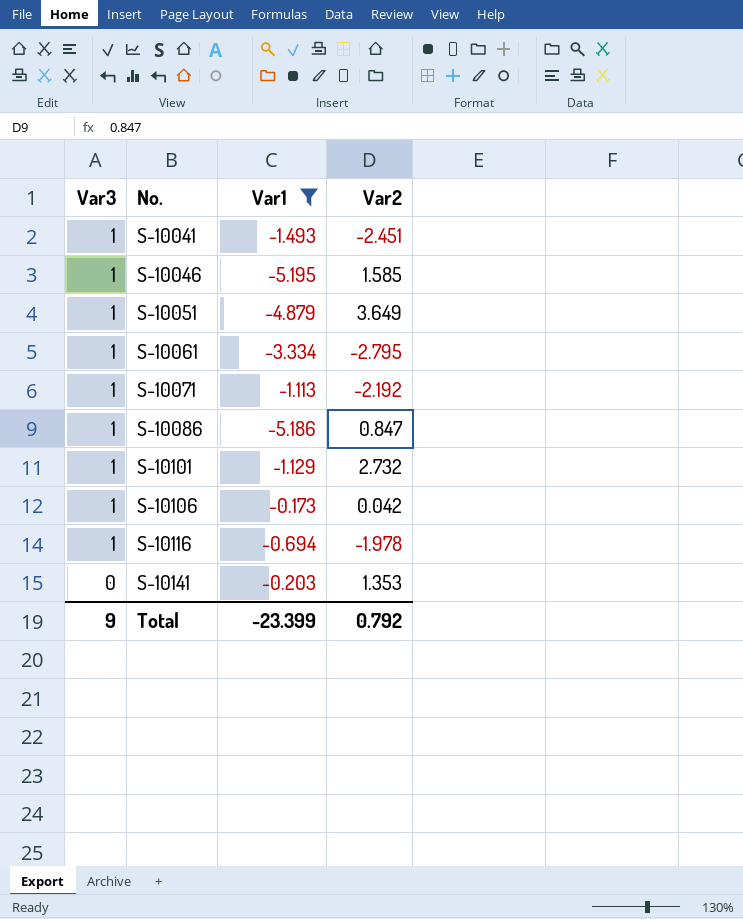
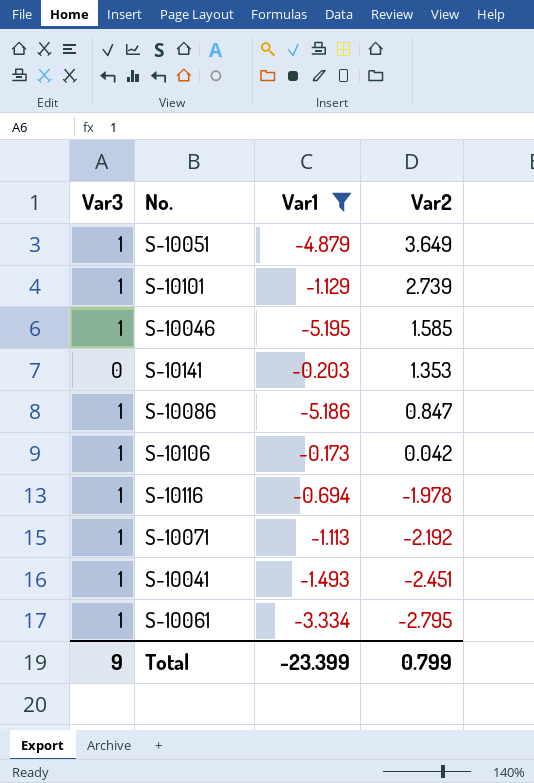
row order: Var3 descending -> Var2 descending
S-10101 | Var2: 2.732 -> 2.739
Total | Var2: 0.792 -> 0.799

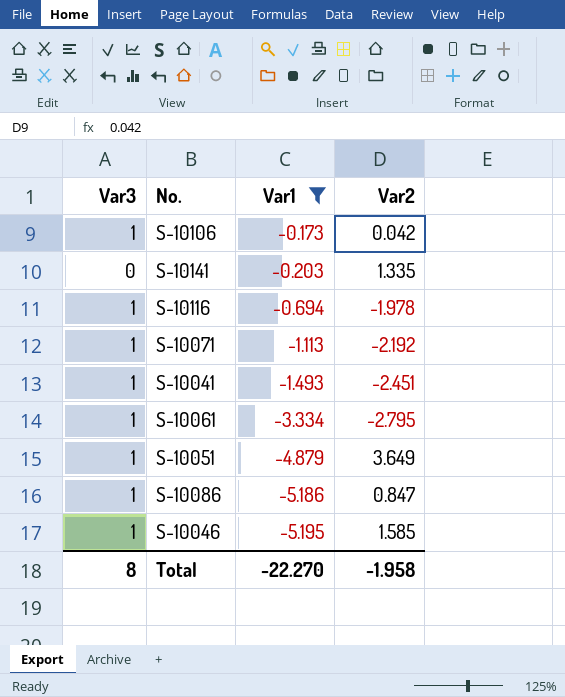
row order: Var2 descending -> Var1 descending
row S-10101: 1 | -1.129 | 2.739 -> none
S-10141 | Var2: 1.353 -> 1.335
Total | Var3: 9 -> 8
Total | Var1: -23.399 -> -22.270
Total | Var2: 0.799 -> -1.958

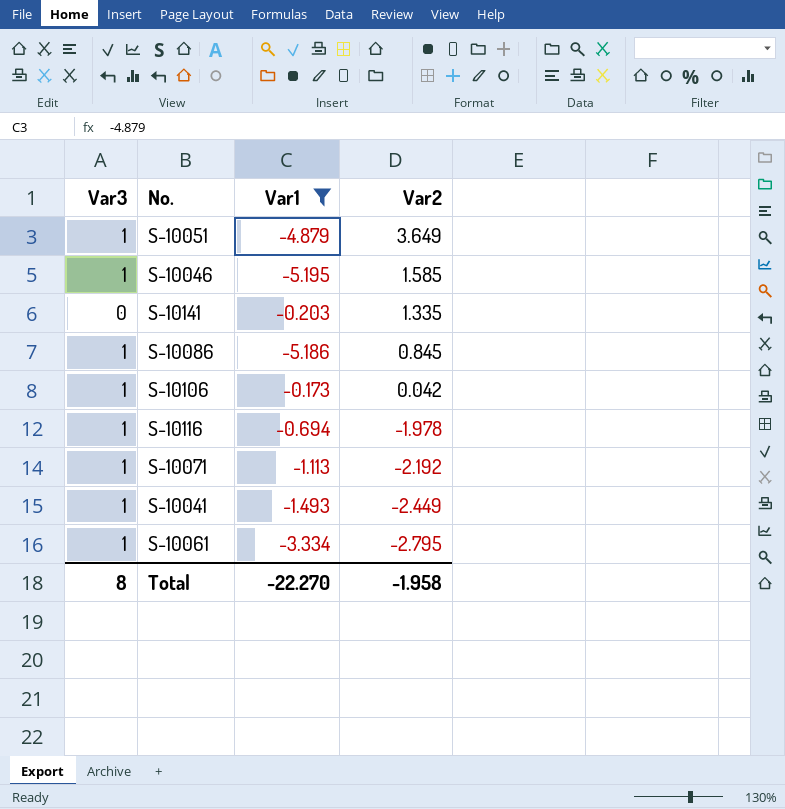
row order: Var1 descending -> Var2 descending
S-10086 | Var2: 0.847 -> 0.845
S-10041 | Var2: -2.451 -> -2.449

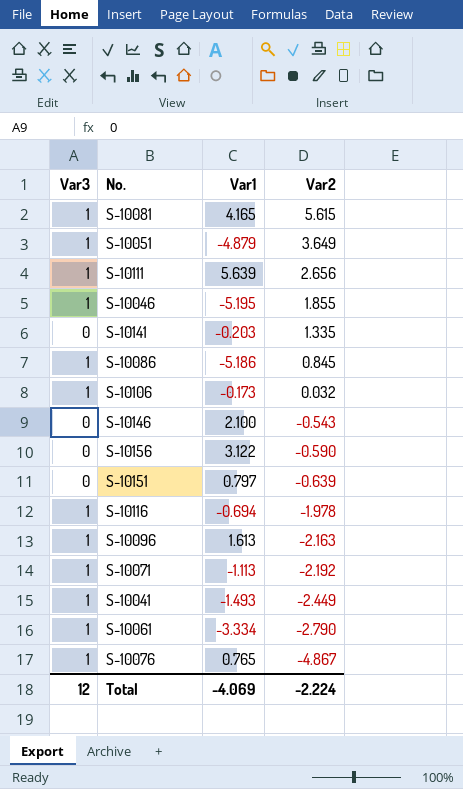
filter: Var1 <= -0.173 -> none
S-10046 | Var2: 1.585 -> 1.855
S-10106 | Var2: 0.042 -> 0.032
S-10061 | Var2: -2.795 -> -2.790
Total | Var3: 8 -> 12
Total | Var1: -22.270 -> -4.069
Total | Var2: -1.958 -> -2.224

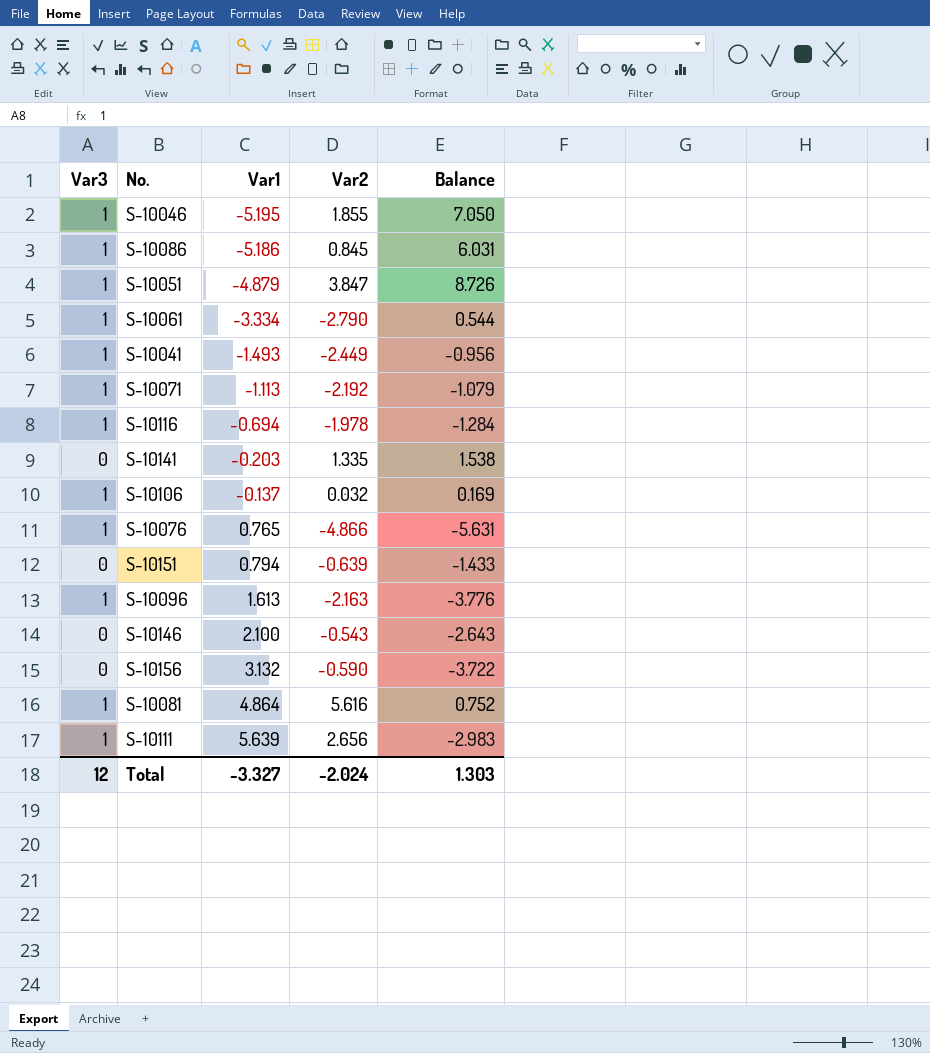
row order: Var2 descending -> Var1 ascending
column Balance | formula: none -> [Var2] - [Var1]
S-10051 | Var2: 3.649 -> 3.847
S-10106 | Var1: -0.173 -> -0.137
S-10076 | Var2: -4.867 -> -4.866
S-10151 | Var1: 0.797 -> 0.794
S-10156 | Var1: 3.122 -> 3.132
S-10081 | Var1: 4.165 -> 4.864
S-10081 | Var2: 5.615 -> 5.616
Total | Var1: -4.069 -> -3.327
Total | Var2: -2.224 -> -2.024

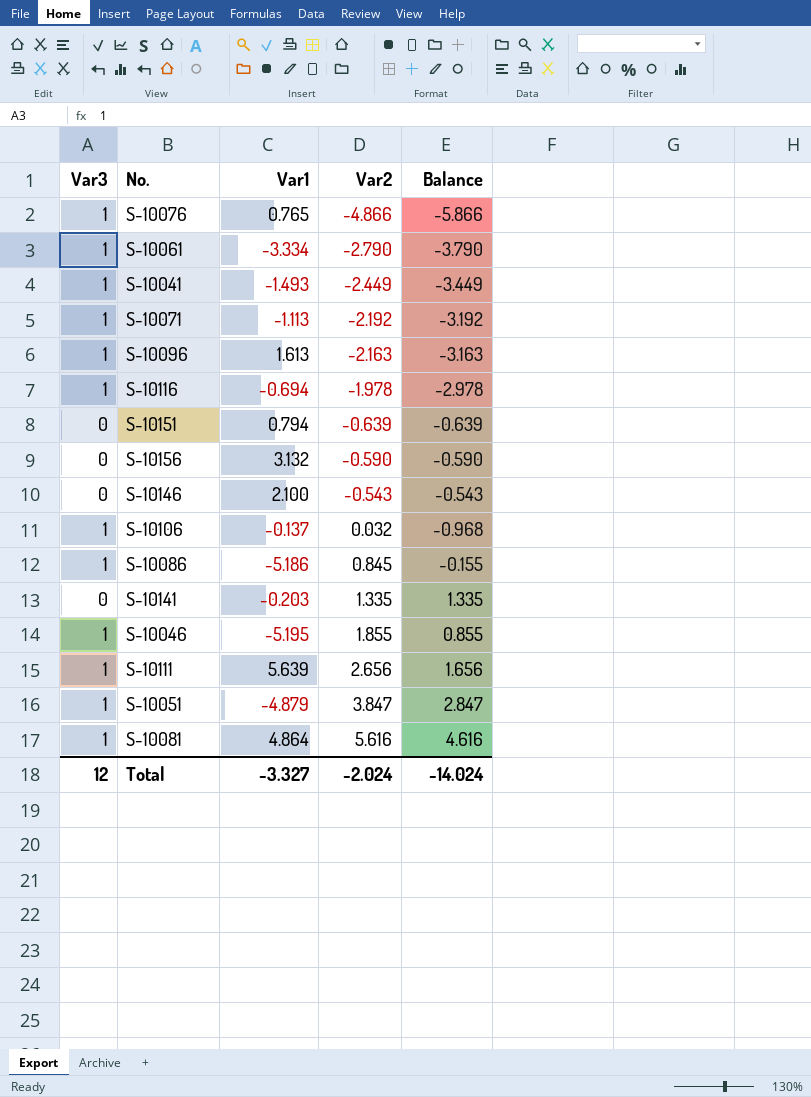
row order: Var1 ascending -> Var2 ascending
column Balance | formula: [Var2] - [Var1] -> [Var2] - [Var3]
Total | Balance: 1.303 -> -14.024

